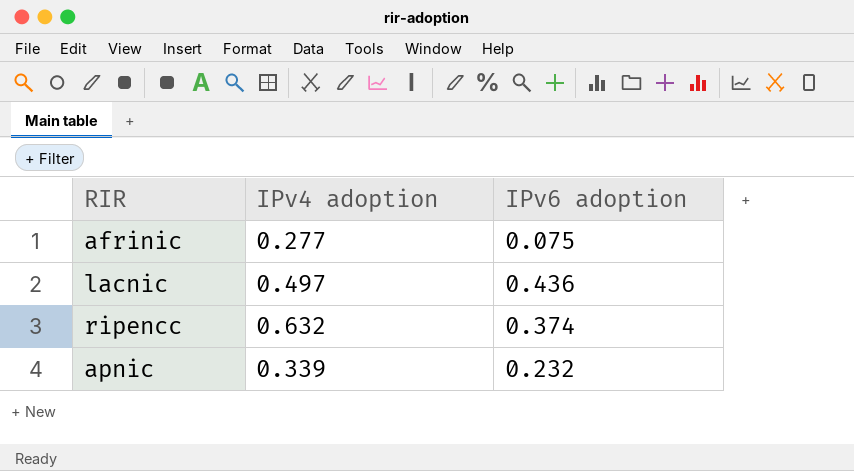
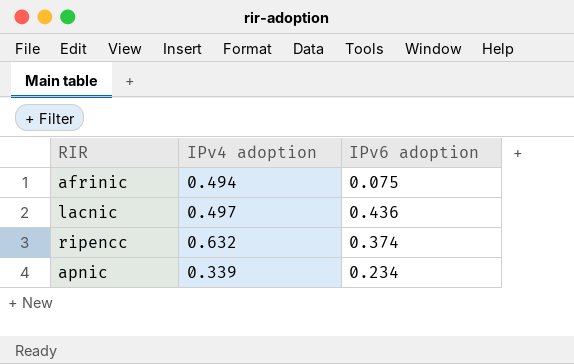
afrinic | IPv4 adoption: 0.277 -> 0.494
apnic | IPv6 adoption: 0.232 -> 0.234

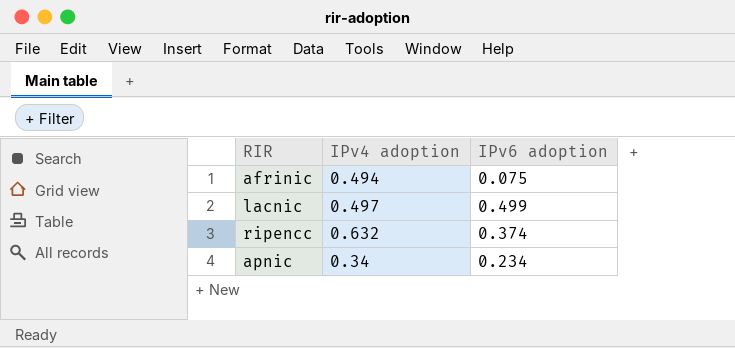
lacnic | IPv6 adoption: 0.436 -> 0.499
apnic | IPv4 adoption: 0.339 -> 0.34

